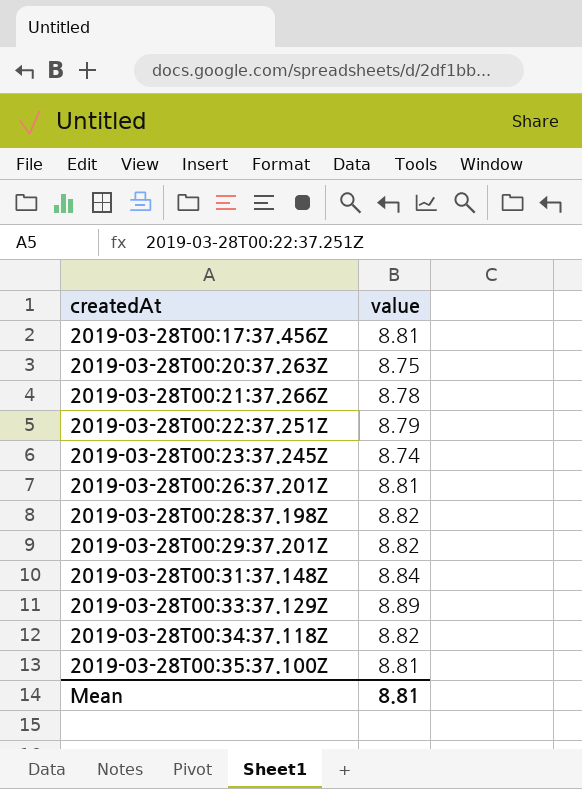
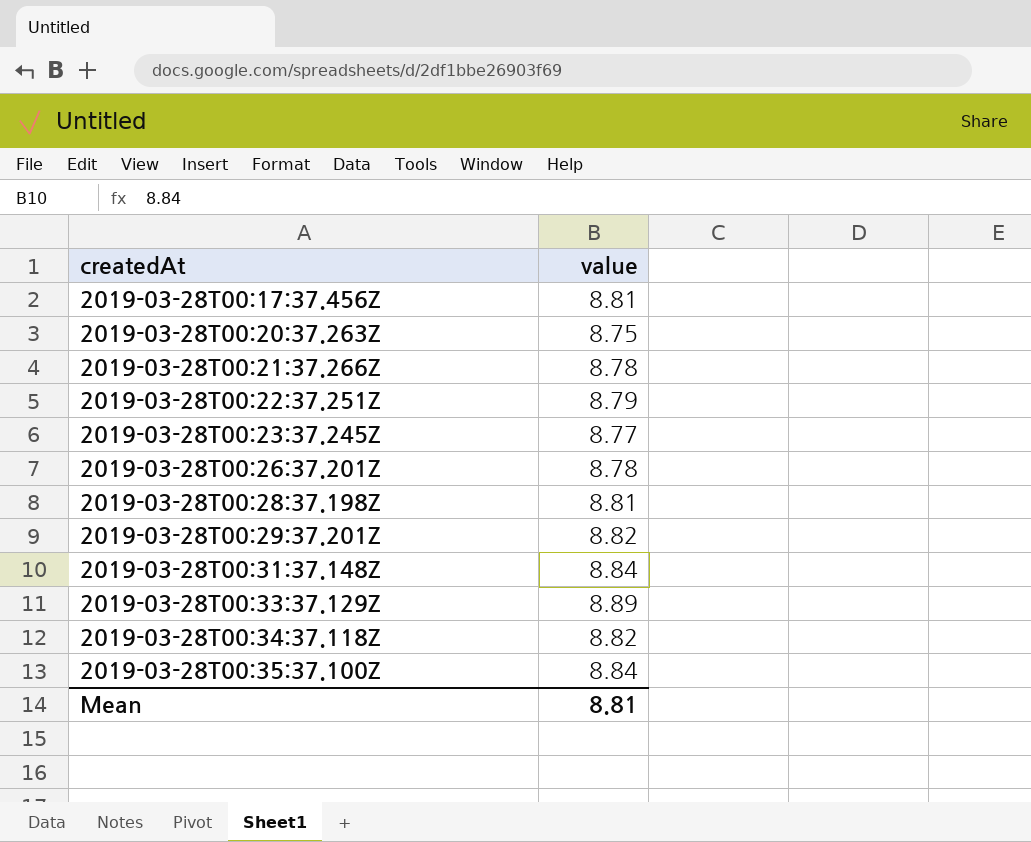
2019-03-28T00:23:37.245Z | value: 8.74 -> 8.77
2019-03-28T00:26:37.201Z | value: 8.81 -> 8.78
2019-03-28T00:28:37.198Z | value: 8.82 -> 8.81
2019-03-28T00:35:37.100Z | value: 8.81 -> 8.84

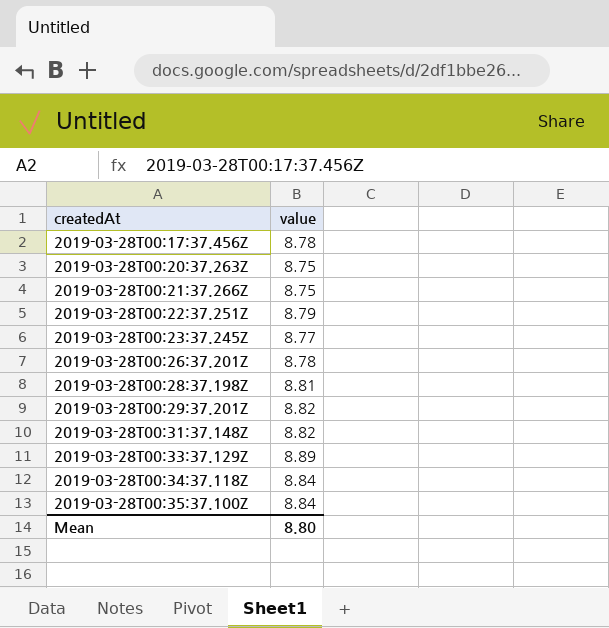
2019-03-28T00:17:37.456Z | value: 8.81 -> 8.78
2019-03-28T00:21:37.266Z | value: 8.78 -> 8.75
2019-03-28T00:31:37.148Z | value: 8.84 -> 8.82
2019-03-28T00:34:37.118Z | value: 8.82 -> 8.84
Mean | value: 8.81 -> 8.80

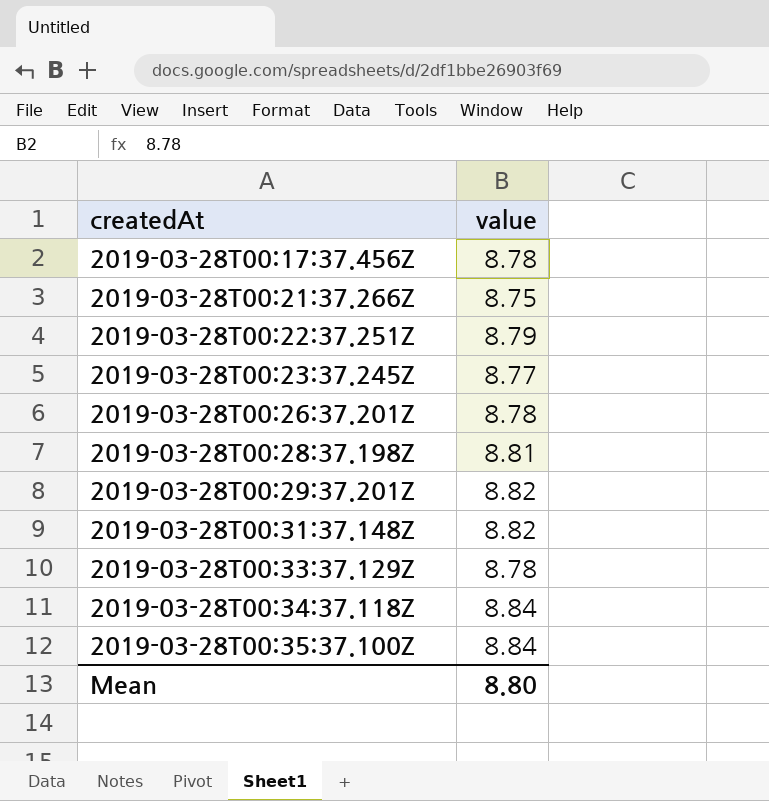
row 2019-03-28T00:20:37.263Z: 8.75 -> none
2019-03-28T00:33:37.129Z | value: 8.89 -> 8.78

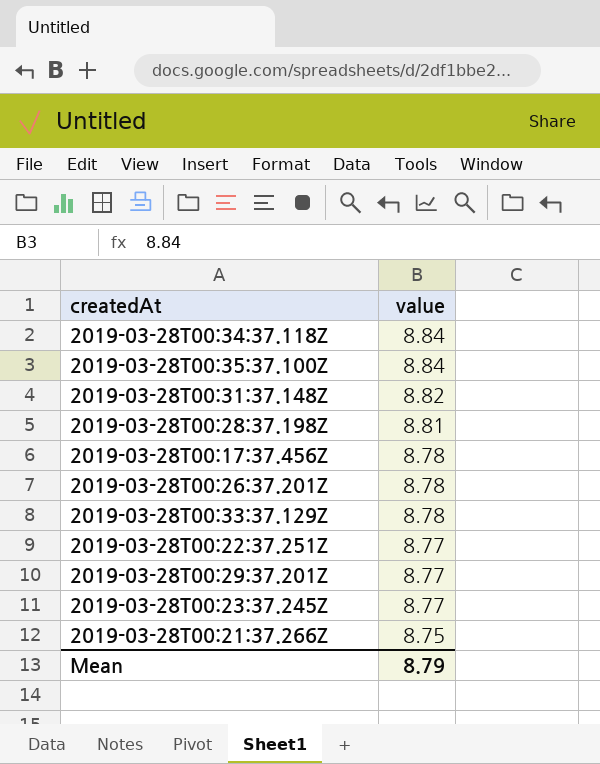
row order: createdAt ascending -> value descending
2019-03-28T00:22:37.251Z | value: 8.79 -> 8.77
2019-03-28T00:29:37.201Z | value: 8.82 -> 8.77
Mean | value: 8.80 -> 8.79

